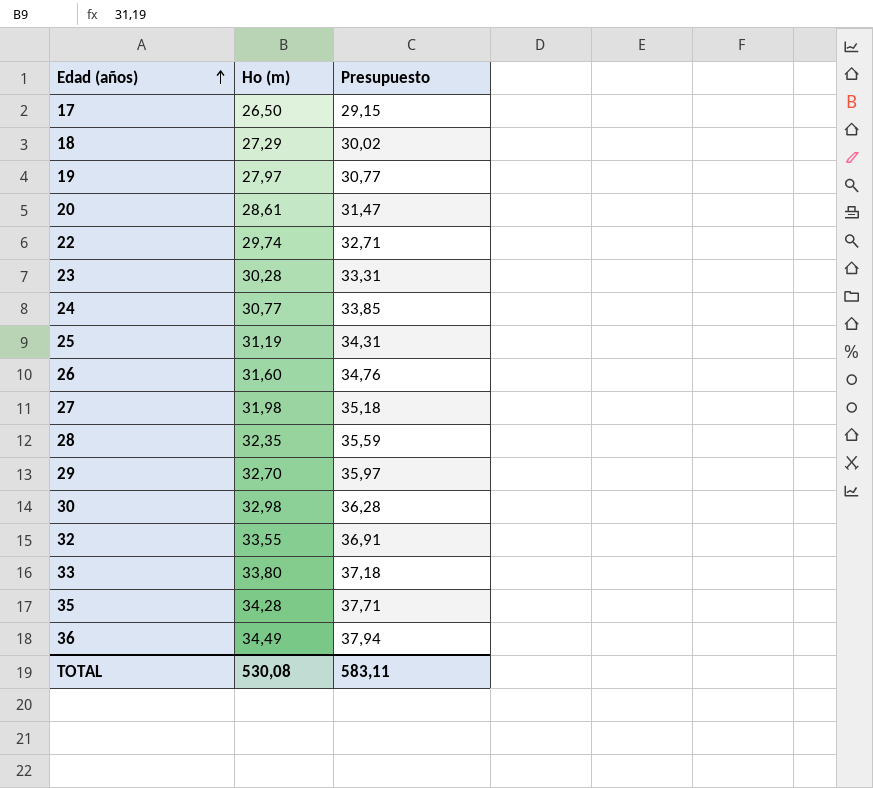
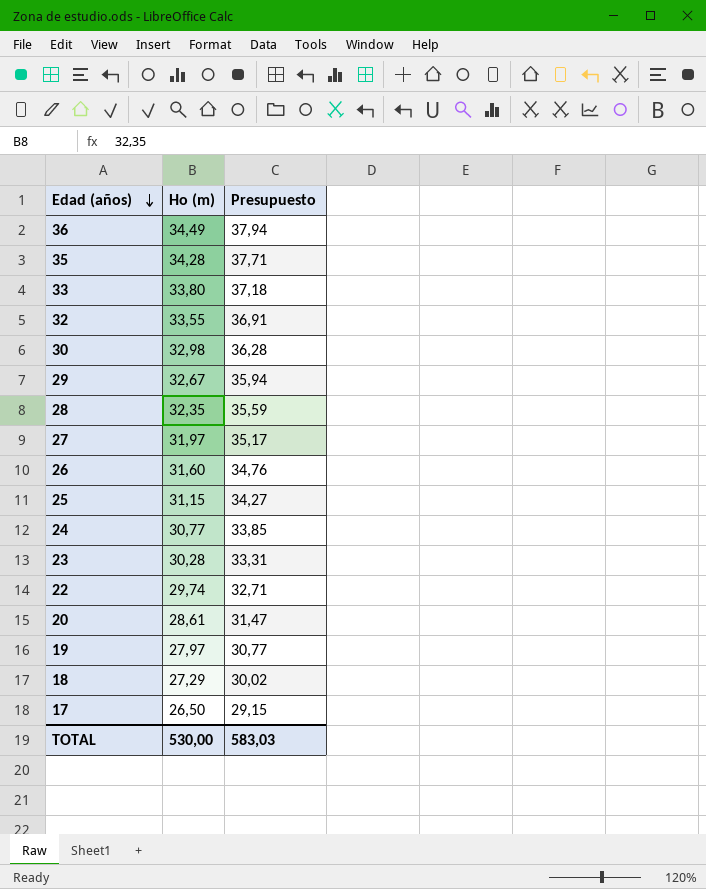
row order: Edad (años) ascending -> Edad (años) descending
29 | Ho (m): 32,70 -> 32,67
29 | Presupuesto: 35,97 -> 35,94
27 | Ho (m): 31,98 -> 31,97
27 | Presupuesto: 35,18 -> 35,17
25 | Ho (m): 31,19 -> 31,15
25 | Presupuesto: 34,31 -> 34,27
TOTAL | Ho (m): 530,08 -> 530,00
TOTAL | Presupuesto: 583,11 -> 583,03

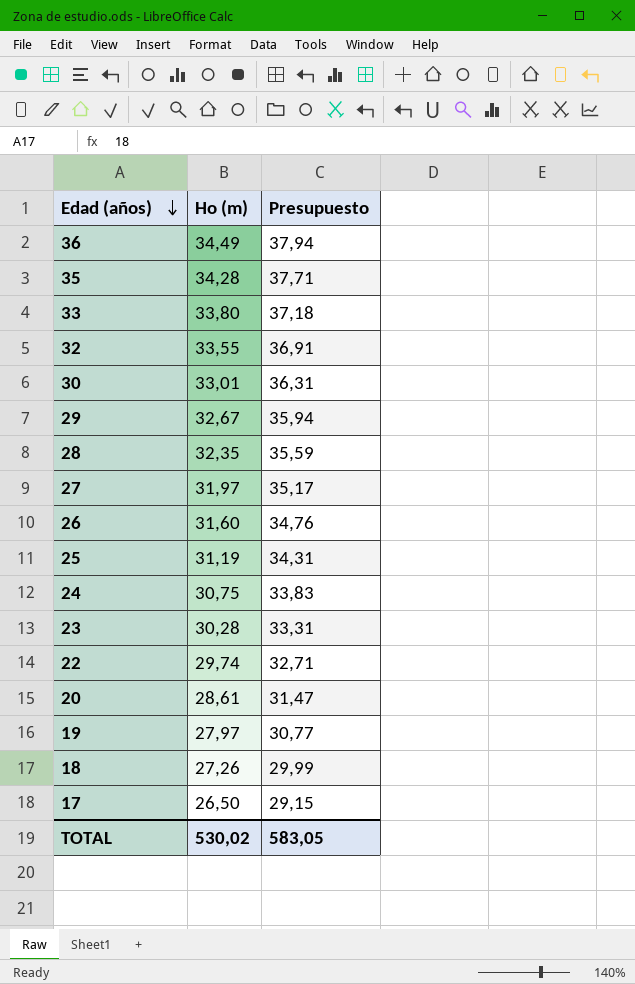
30 | Ho (m): 32,98 -> 33,01
30 | Presupuesto: 36,28 -> 36,31
25 | Ho (m): 31,15 -> 31,19
25 | Presupuesto: 34,27 -> 34,31
24 | Ho (m): 30,77 -> 30,75
24 | Presupuesto: 33,85 -> 33,83
18 | Ho (m): 27,29 -> 27,26
18 | Presupuesto: 30,02 -> 29,99
TOTAL | Ho (m): 530,00 -> 530,02
TOTAL | Presupuesto: 583,03 -> 583,05

